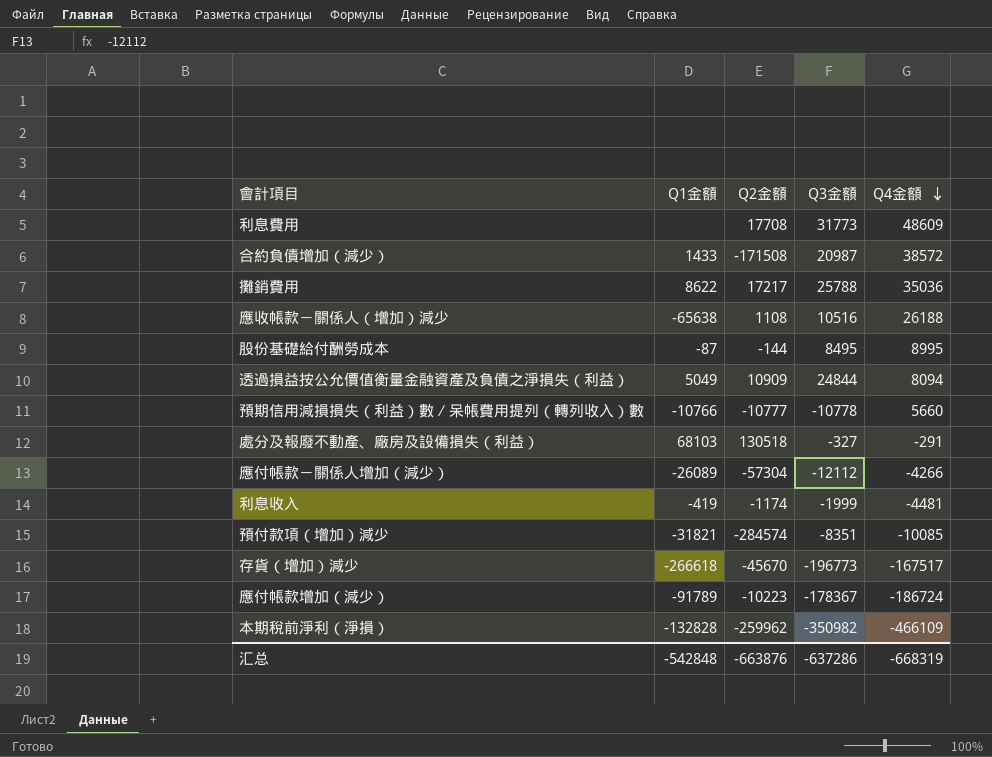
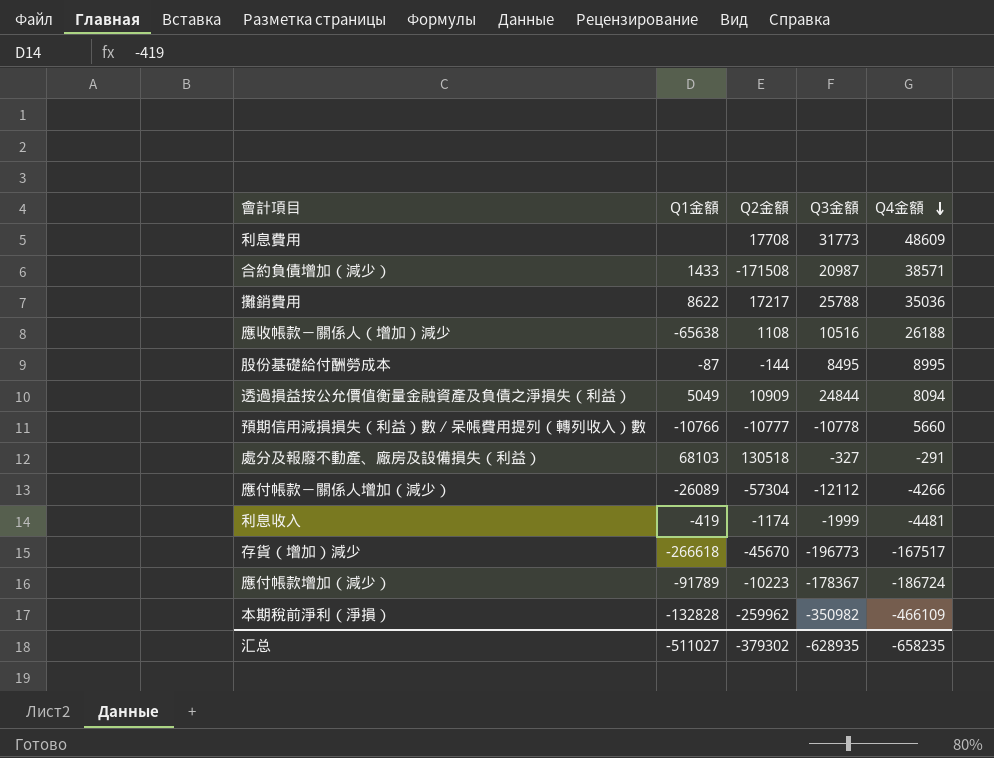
row 預付款項（增加）減少: -31821 | -284574 | -8351 | -10085 -> none
合約負債增加（減少） | Q4金額: 38572 -> 38571
汇总 | Q1金額: -542848 -> -511027
汇总 | Q2金額: -663876 -> -379302
汇总 | Q3金額: -637286 -> -628935
汇总 | Q4金額: -668319 -> -658235

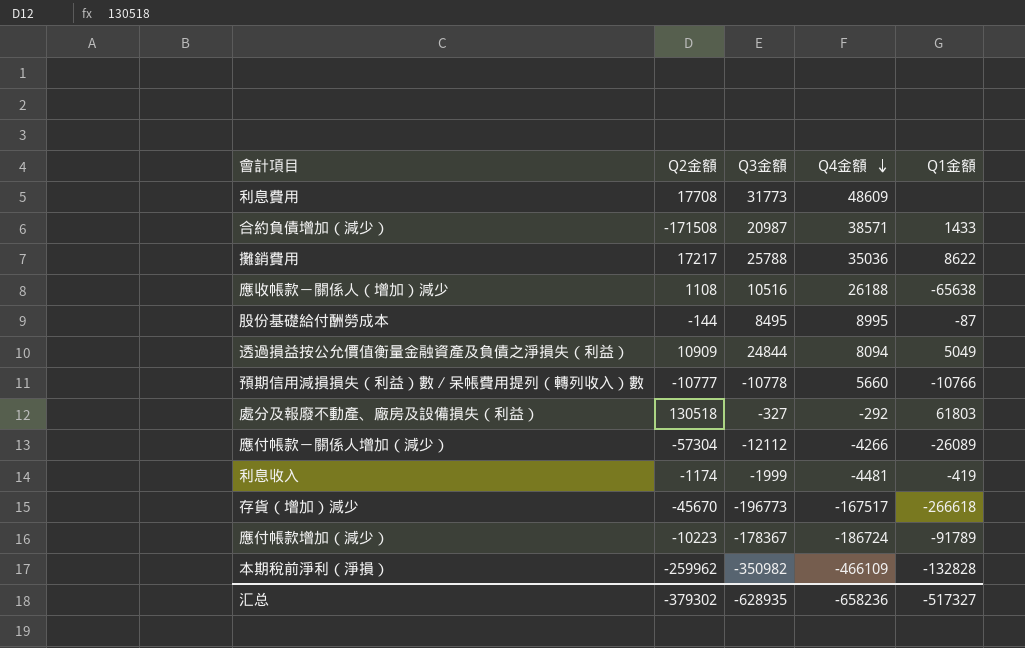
column Q1金額 | position: 2 -> 5
處分及報廢不動產、廠房及設備損失（利益） | Q4金額: -291 -> -292
處分及報廢不動產、廠房及設備損失（利益） | Q1金額: 68103 -> 61803
汇总 | Q4金額: -658235 -> -658236
汇总 | Q1金額: -511027 -> -517327

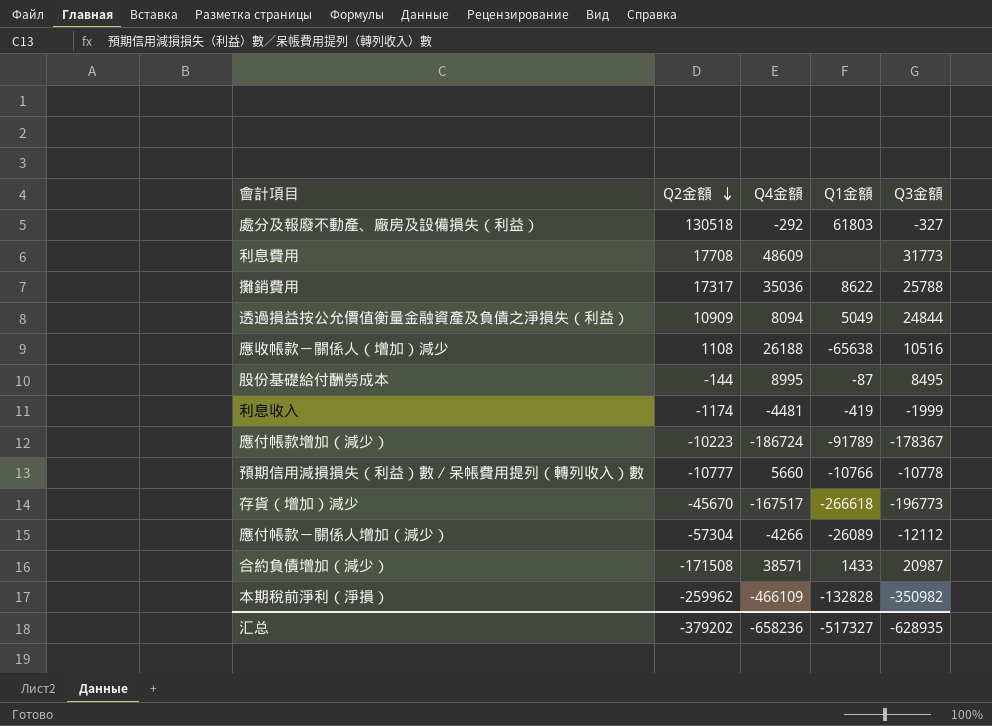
row order: Q4金額 descending -> Q2金額 descending
column Q3金額 | position: 3 -> 5
攤銷費用 | Q2金額: 17217 -> 17317
汇总 | Q2金額: -379302 -> -379202

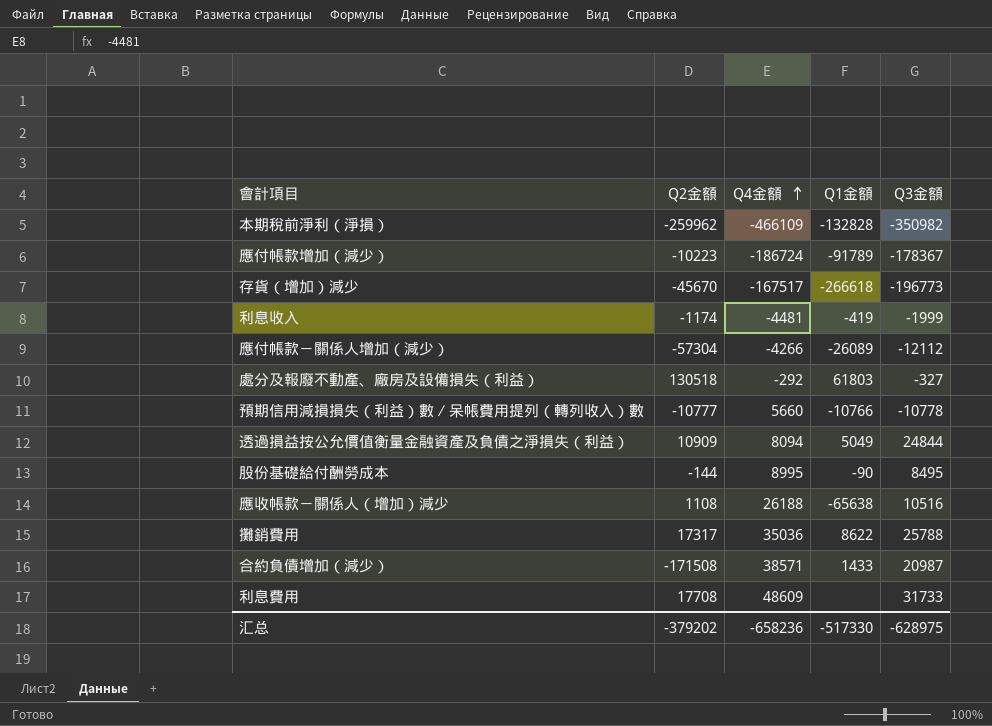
row order: Q2金額 descending -> Q4金額 ascending
股份基礎給付酬勞成本 | Q1金額: -87 -> -90
利息費用 | Q3金額: 31773 -> 31733
汇总 | Q1金額: -517327 -> -517330
汇总 | Q3金額: -628935 -> -628975

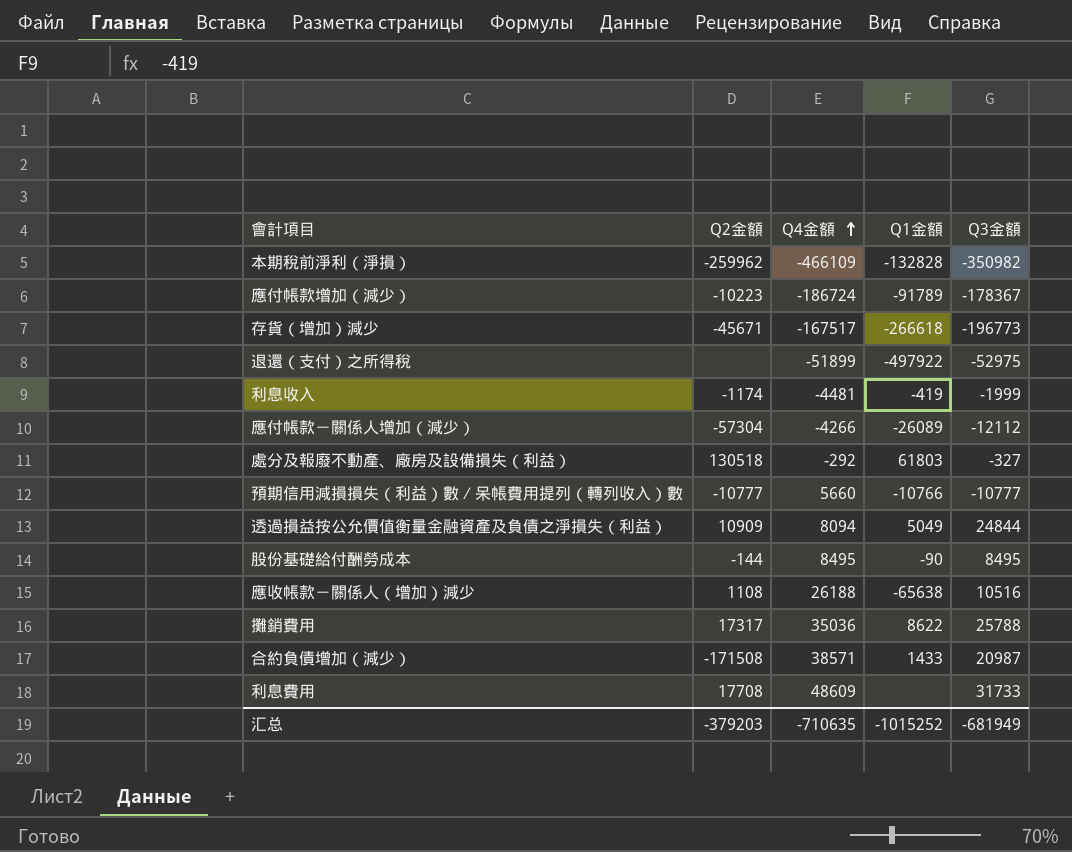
存貨（增加）減少 | Q2金額: -45670 -> -45671
row 退還（支付）之所得稅: none -> none | -51899 | -497922 | -52975
預期信用減損損失（利益）數∕呆帳費用提列（轉列收入）數 | Q3金額: -10778 -> -10777
股份基礎給付酬勞成本 | Q4金額: 8995 -> 8495
汇总 | Q2金額: -379202 -> -379203
汇总 | Q4金額: -658236 -> -710635
汇总 | Q1金額: -517330 -> -1015252
汇总 | Q3金額: -628975 -> -681949

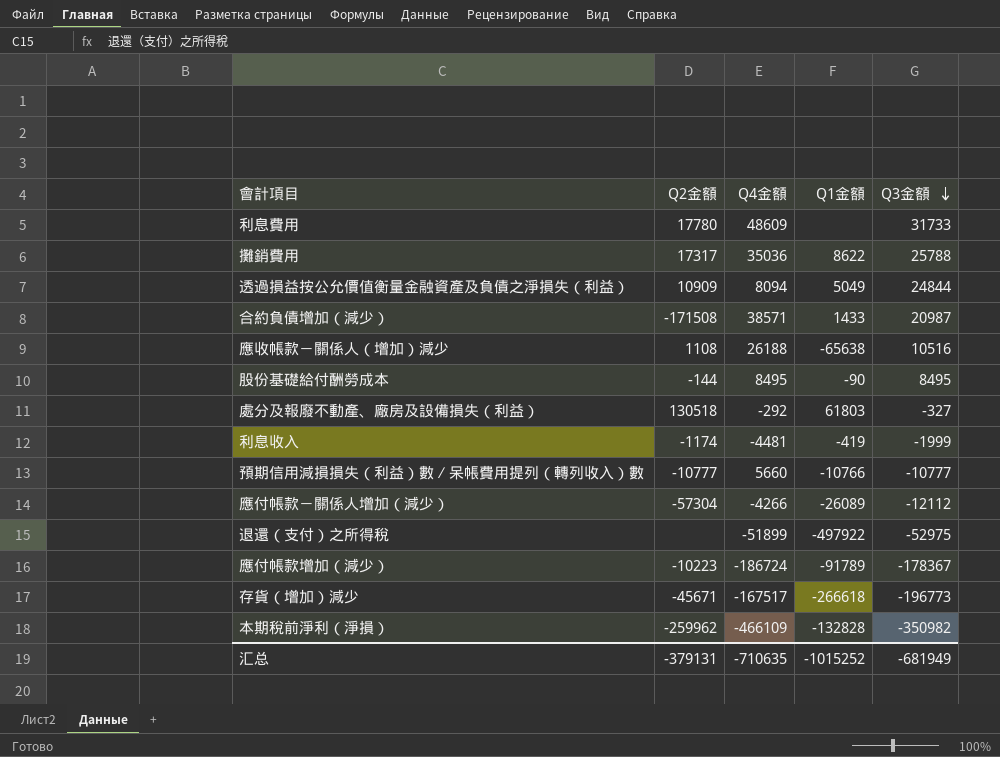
row order: Q4金額 ascending -> Q3金額 descending
利息費用 | Q2金額: 17708 -> 17780
汇总 | Q2金額: -379203 -> -379131

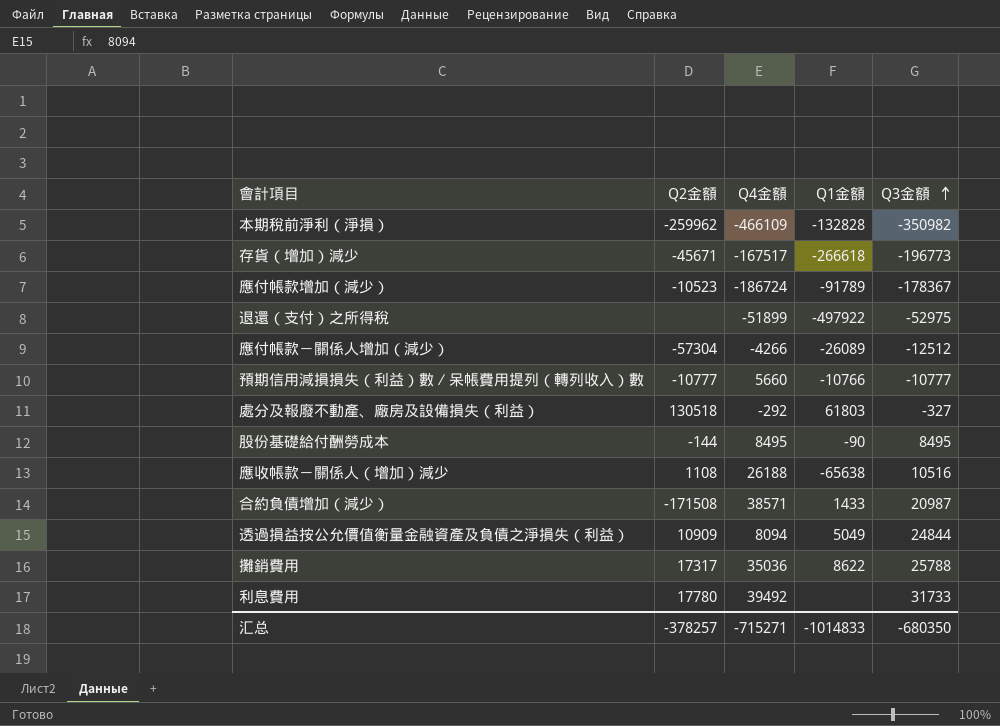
row order: Q3金額 descending -> Q3金額 ascending
row 利息收入: -1174 | -4481 | -419 | -1999 -> none
應付帳款增加（減少） | Q2金額: -10223 -> -10523
應付帳款－關係人增加（減少） | Q3金額: -12112 -> -12512
利息費用 | Q4金額: 48609 -> 39492
汇总 | Q2金額: -379131 -> -378257
汇总 | Q4金額: -710635 -> -715271
汇总 | Q1金額: -1015252 -> -1014833
汇总 | Q3金額: -681949 -> -680350

